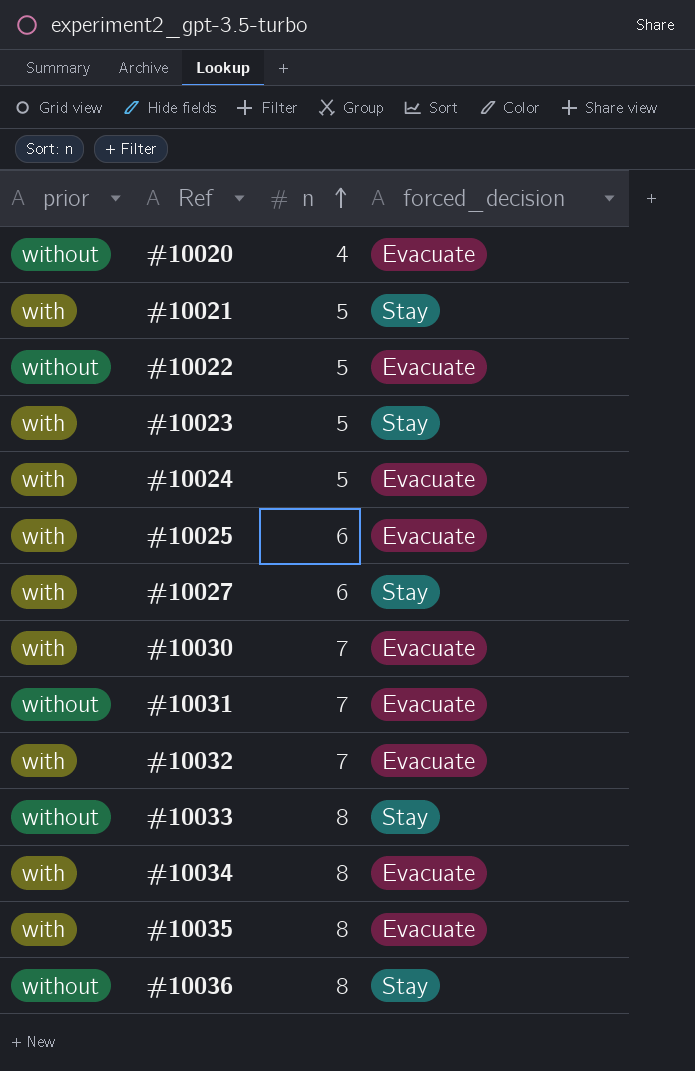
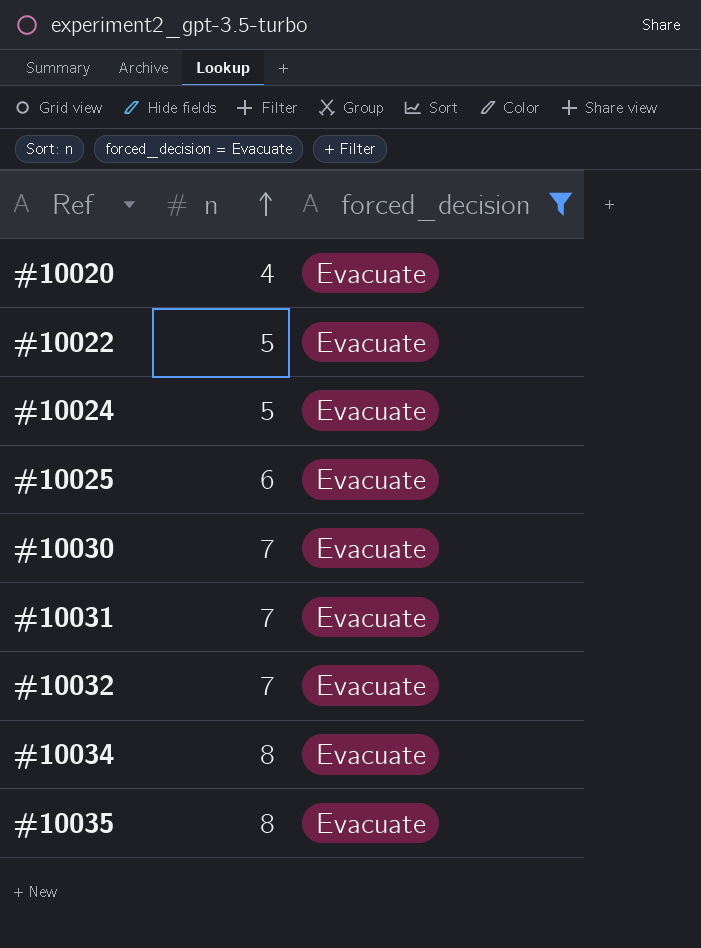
filter: none -> forced_decision = Evacuate
column prior | position: 1 -> none

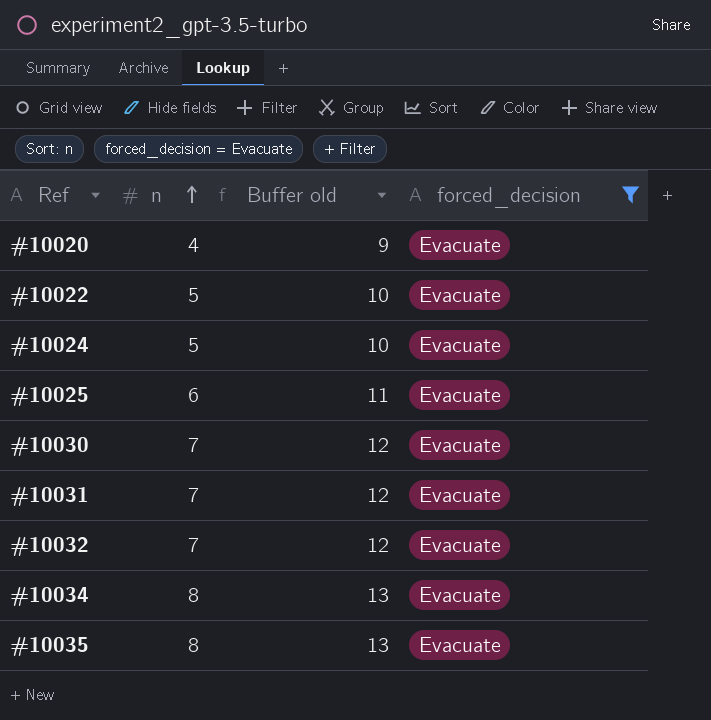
column Buffer old | formula: none -> [n] + 5

